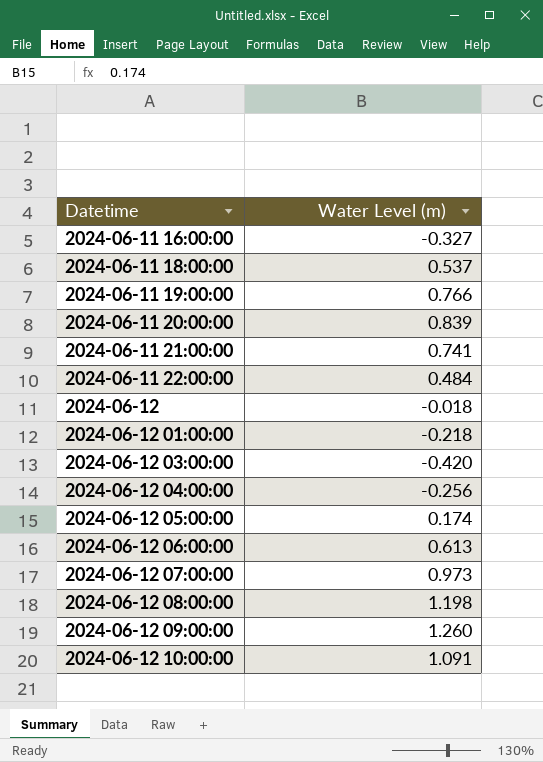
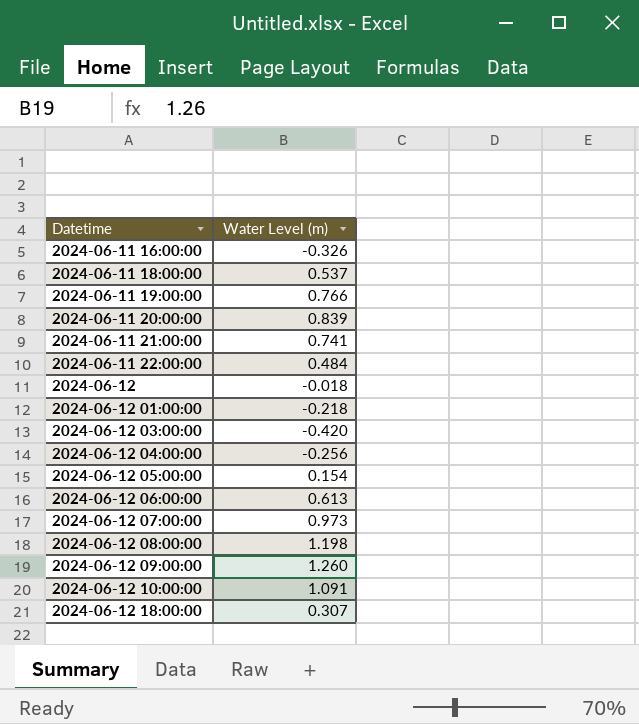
2024-06-11 16:00:00 | Water Level (m): -0.327 -> -0.326
2024-06-12 05:00:00 | Water Level (m): 0.174 -> 0.154
row 2024-06-12 18:00:00: none -> 0.307

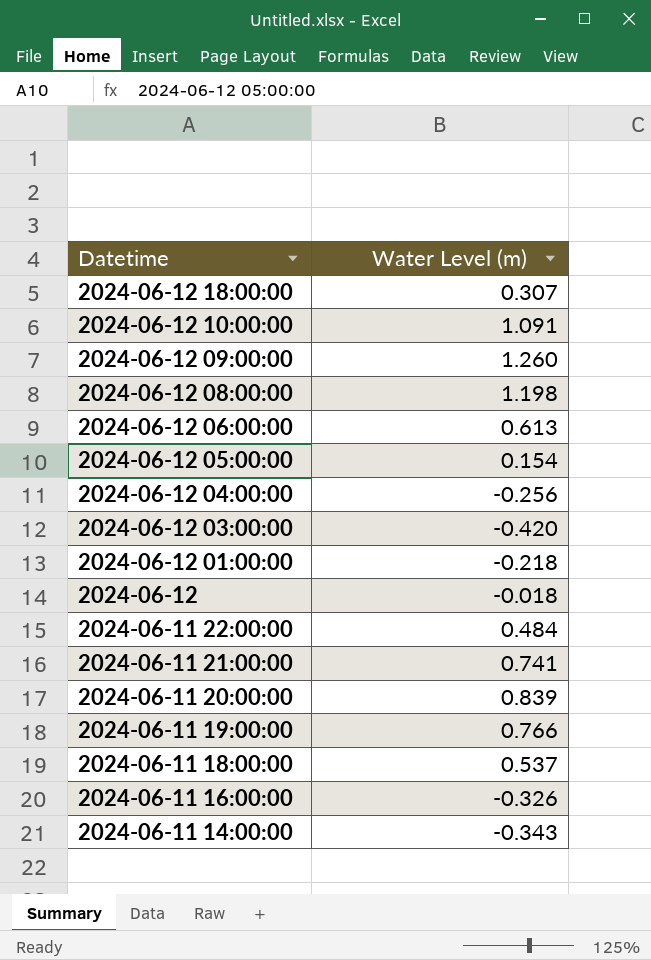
row order: Datetime ascending -> Datetime descending
row 2024-06-12 07:00:00: 0.973 -> none
row 2024-06-11 14:00:00: none -> -0.343

